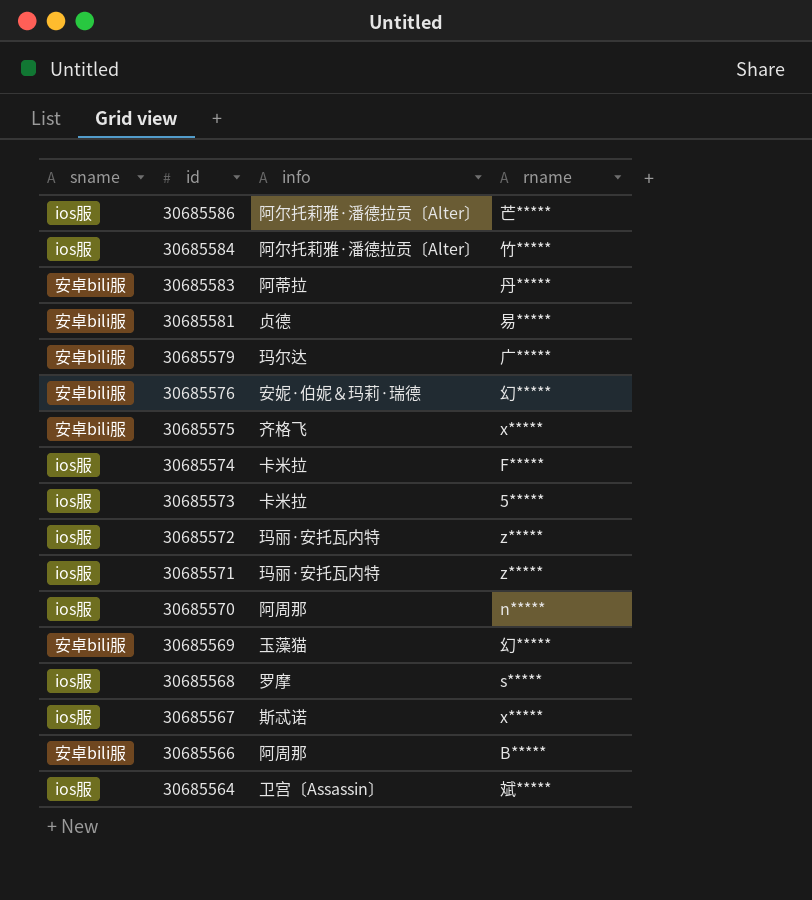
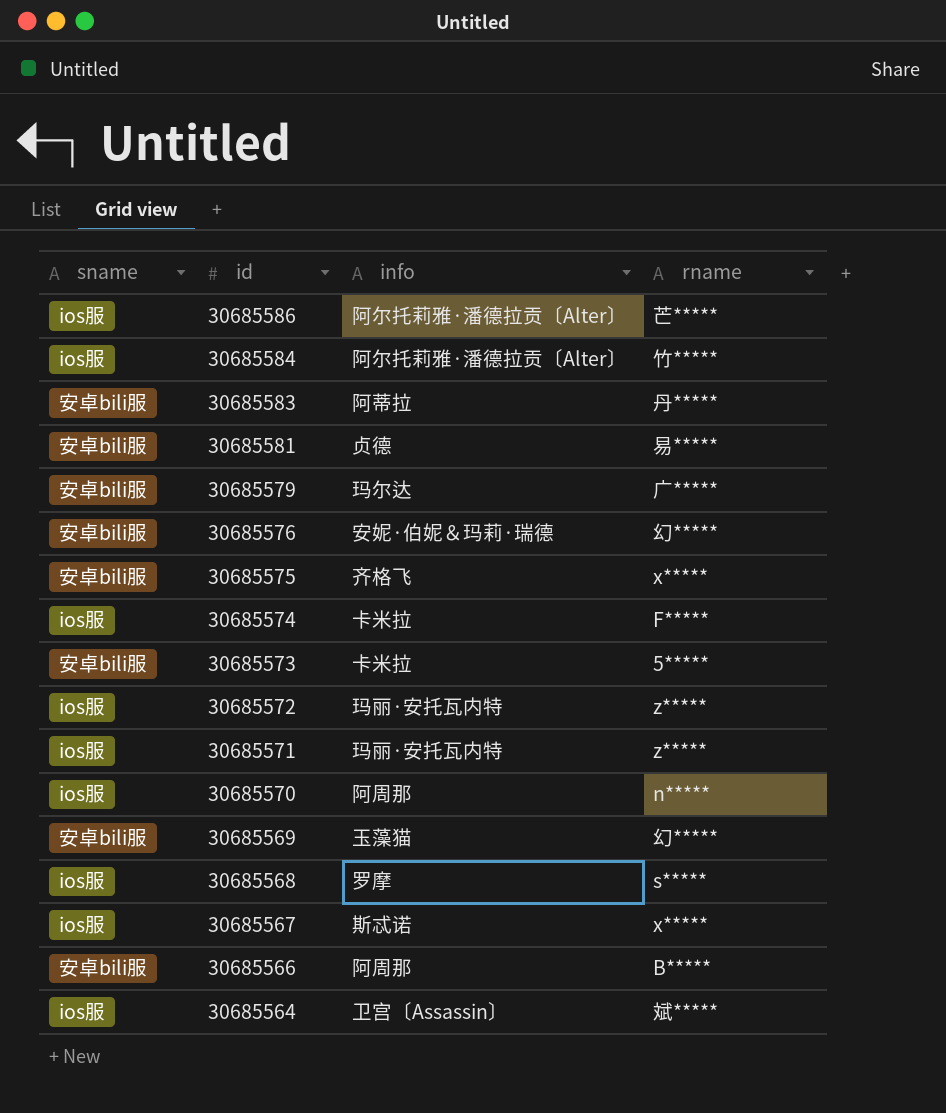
30685573 | sname: ios服 -> 安卓bili服

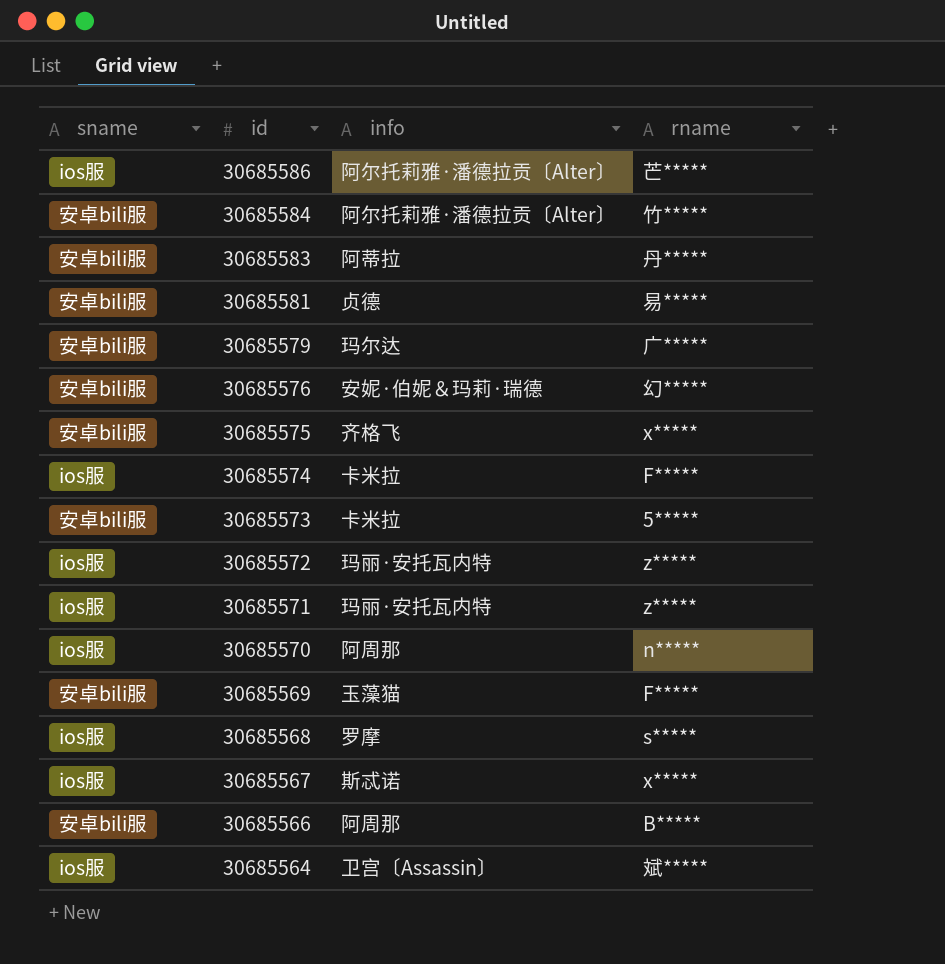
30685584 | sname: ios服 -> 安卓bili服
30685569 | rname: 幻***** -> F*****

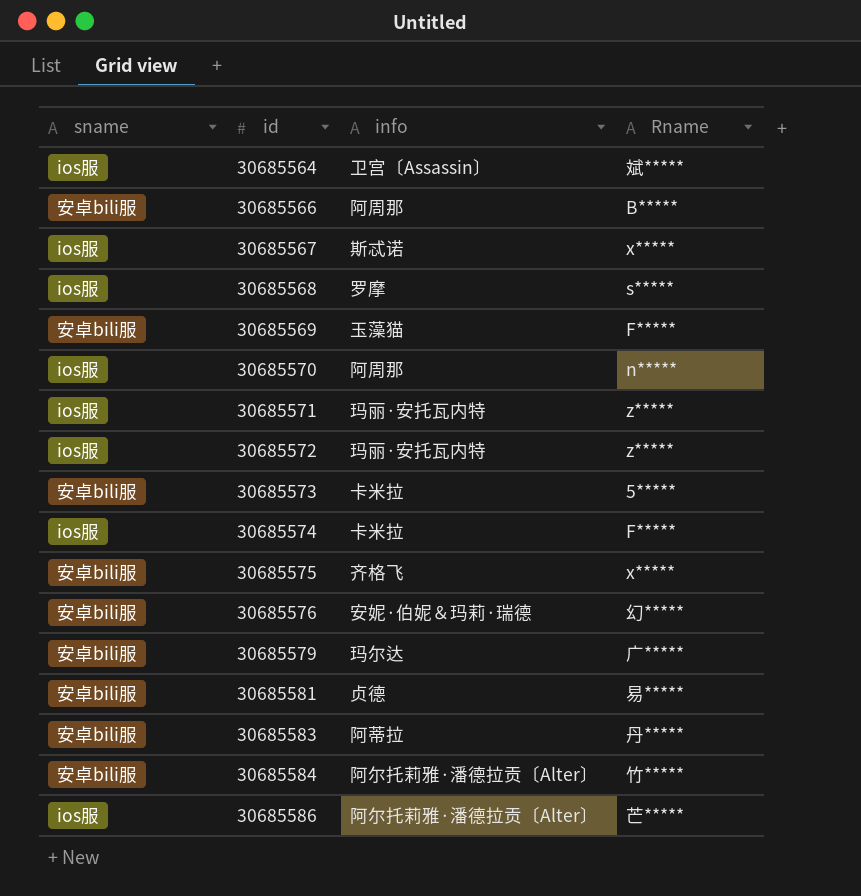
row order: id descending -> id ascending
column name: rname -> Rname

